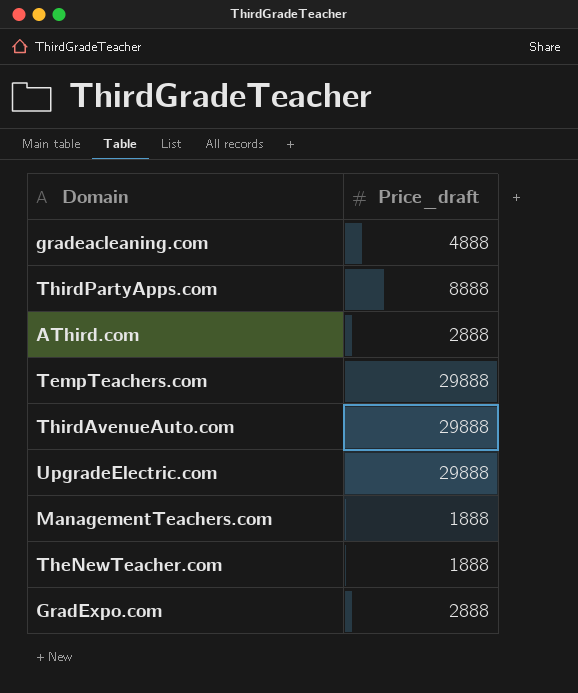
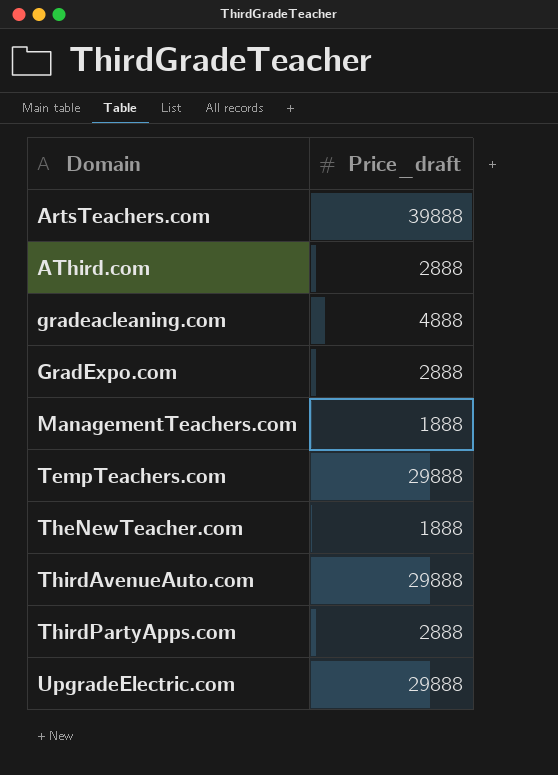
row order: none -> Domain ascending
row ArtsTeachers.com: none -> 39888
ThirdPartyApps.com | Price_draft: 8888 -> 2888

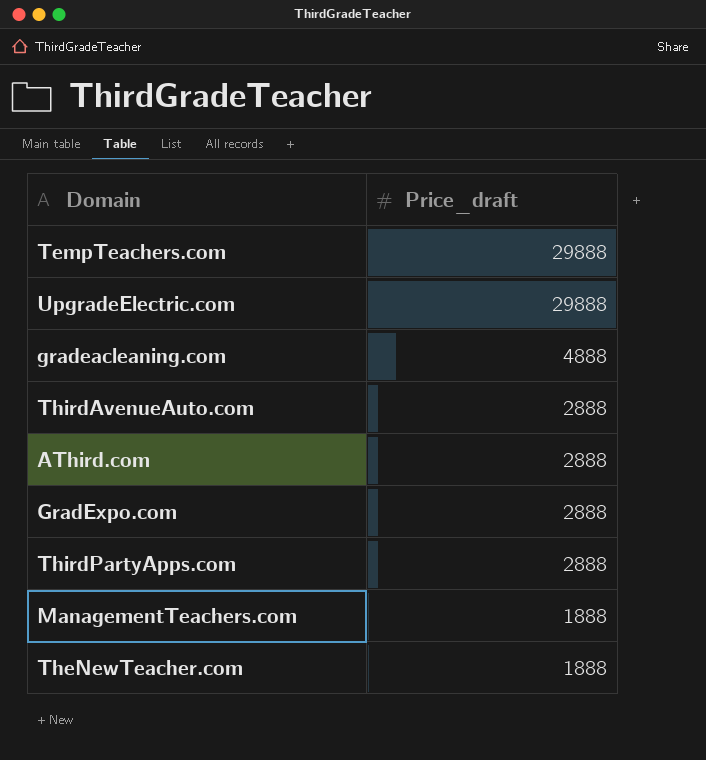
row order: Domain ascending -> Price_draft descending
row ArtsTeachers.com: 39888 -> none
ThirdAvenueAuto.com | Price_draft: 29888 -> 2888

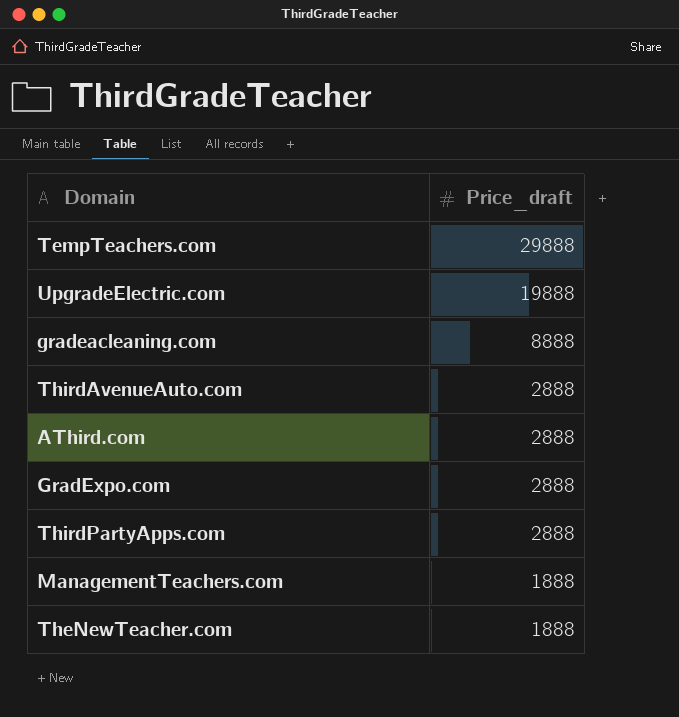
UpgradeElectric.com | Price_draft: 29888 -> 19888
gradeacleaning.com | Price_draft: 4888 -> 8888

